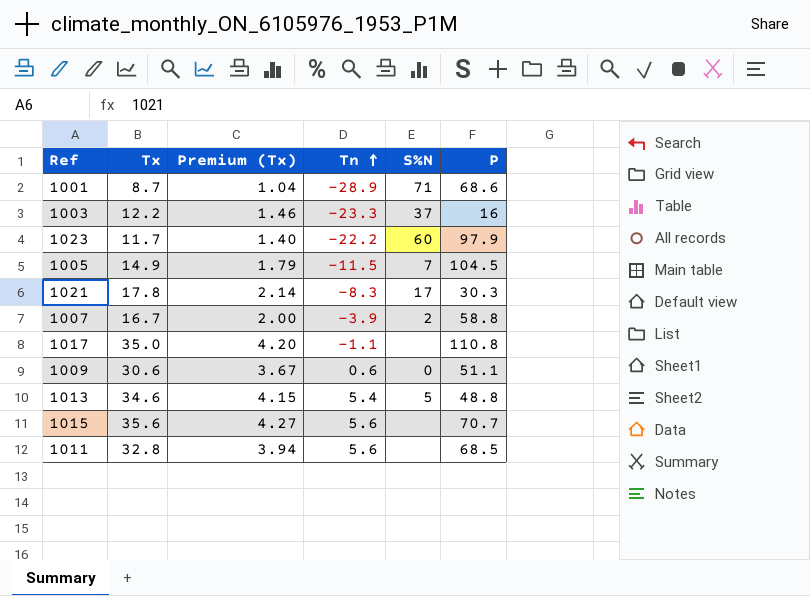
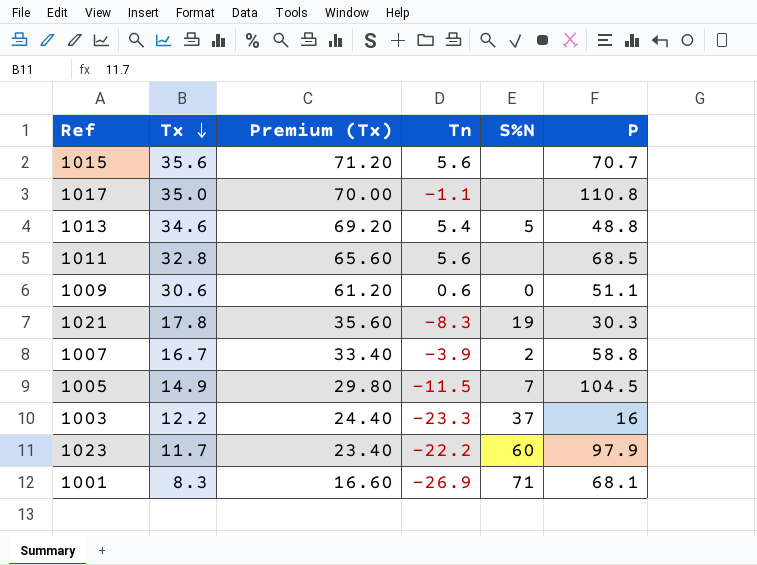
row order: Tn ascending -> Tx descending
column Premium (Tx) | formula: [Tx] * 0.12 -> [Tx] * 2
1021 | S%N: 17 -> 19
1001 | Tx: 8.7 -> 8.3
1001 | Tn: -28.9 -> -26.9
1001 | P: 68.6 -> 68.1

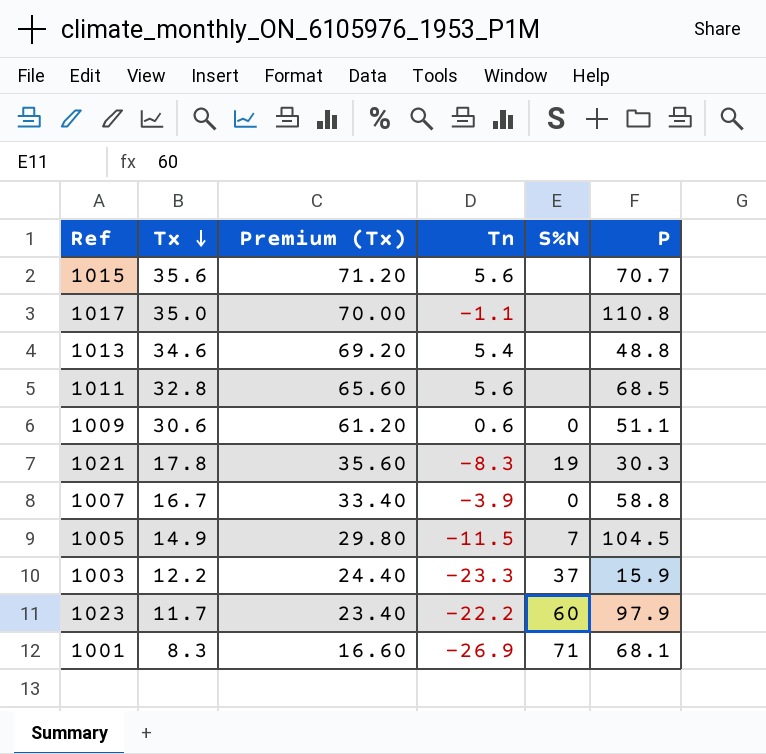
1013 | S%N: 5 -> none
1007 | S%N: 2 -> 0
1003 | P: 16 -> 15.9

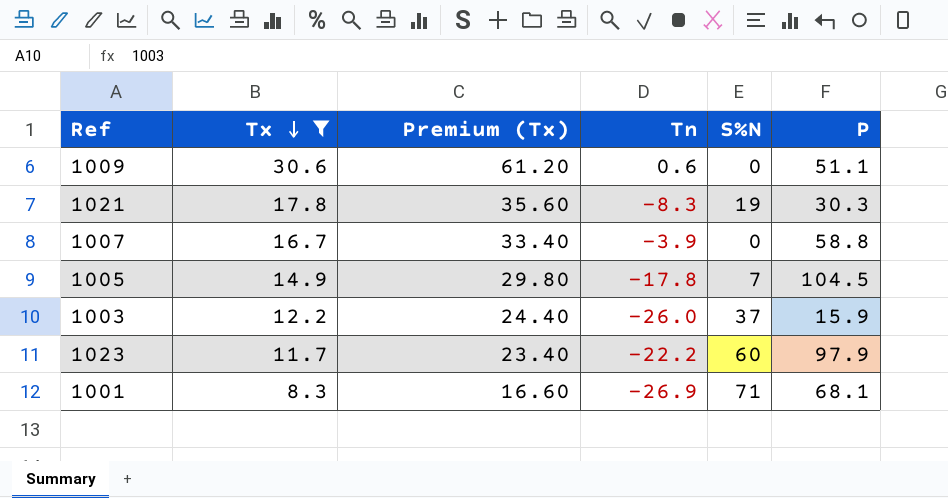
filter: none -> Tx <= 30.6
1005 | Tn: -11.5 -> -17.8
1003 | Tn: -23.3 -> -26.0

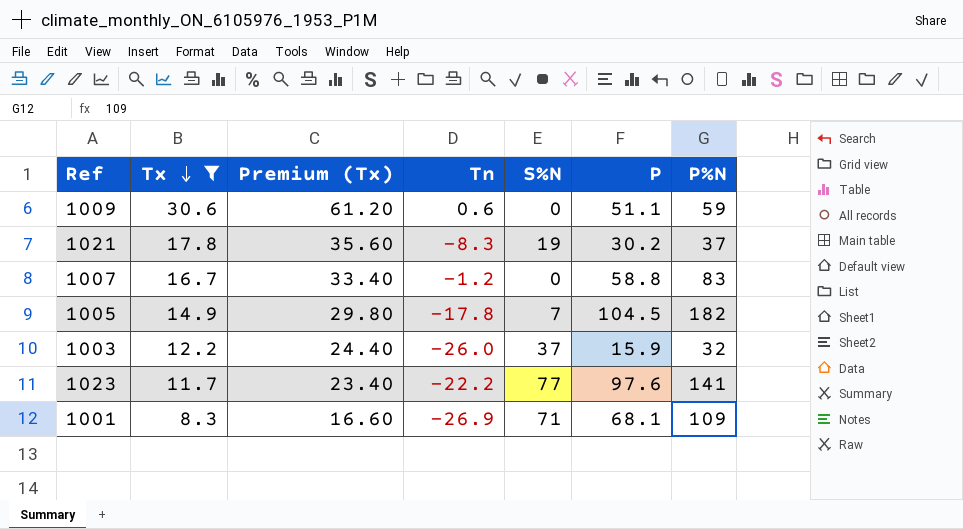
column P%N | position: none -> 7
1021 | P: 30.3 -> 30.2
1007 | Tn: -3.9 -> -1.2
1023 | S%N: 60 -> 77
1023 | P: 97.9 -> 97.6

